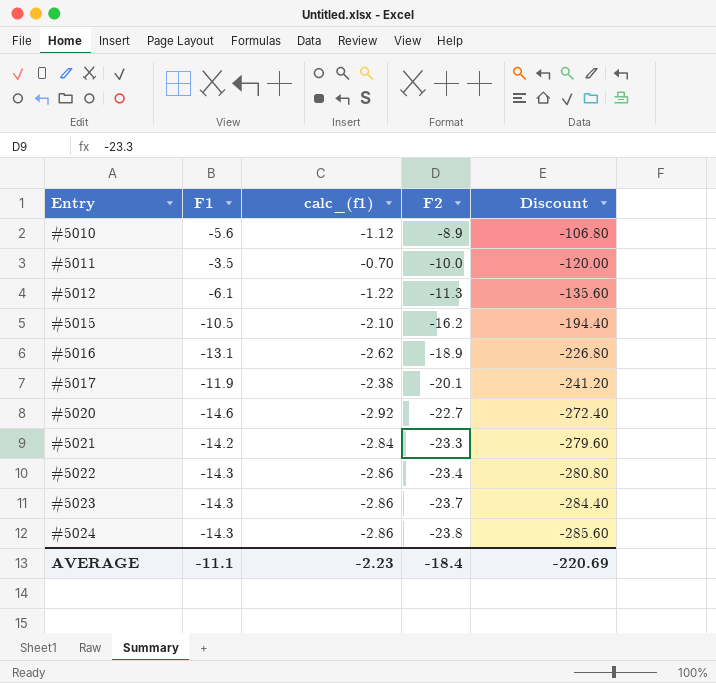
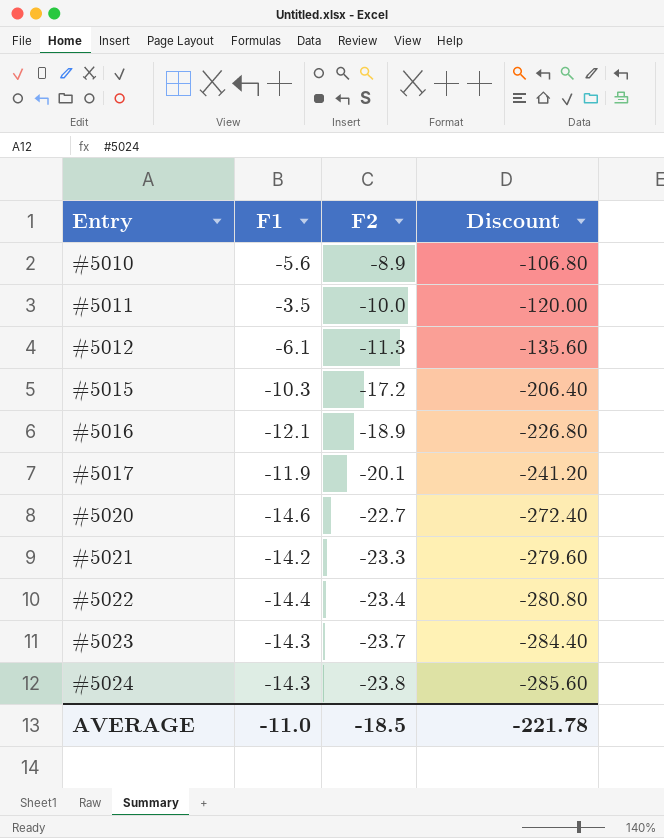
column calc_(f1) | formula: [F1] * 0.2 -> none
#5015 | F1: -10.5 -> -10.3
#5015 | F2: -16.2 -> -17.2
#5015 | Discount: -194.40 -> -206.40
#5016 | F1: -13.1 -> -12.1
#5022 | F1: -14.3 -> -14.4
AVERAGE | F1: -11.1 -> -11.0
AVERAGE | F2: -18.4 -> -18.5
AVERAGE | Discount: -220.69 -> -221.78

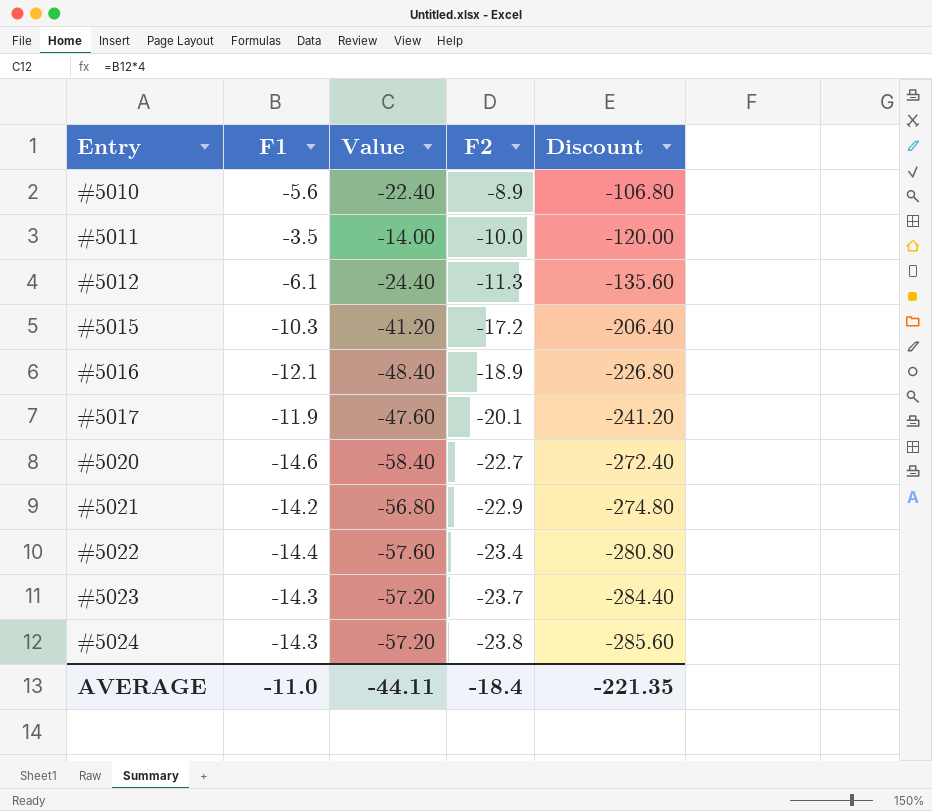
column Value | formula: none -> [F1] * 4
#5021 | F2: -23.3 -> -22.9
#5021 | Discount: -279.60 -> -274.80
AVERAGE | F2: -18.5 -> -18.4
AVERAGE | Discount: -221.78 -> -221.35

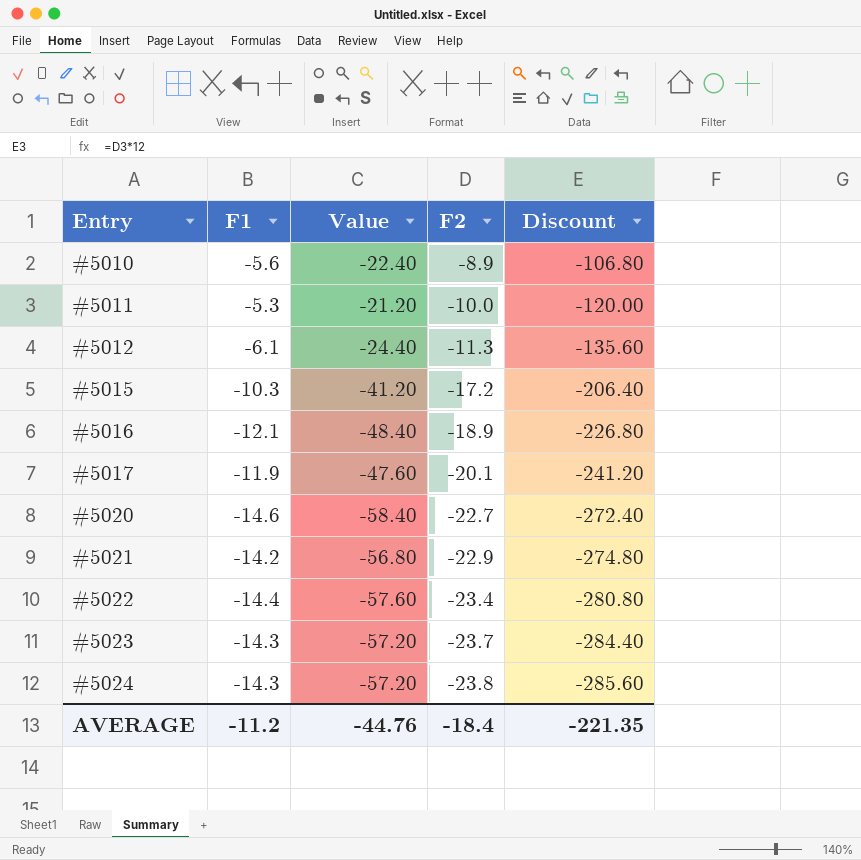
#5011 | F1: -3.5 -> -5.3
#5011 | Value: -14.00 -> -21.20
AVERAGE | F1: -11.0 -> -11.2
AVERAGE | Value: -44.11 -> -44.76

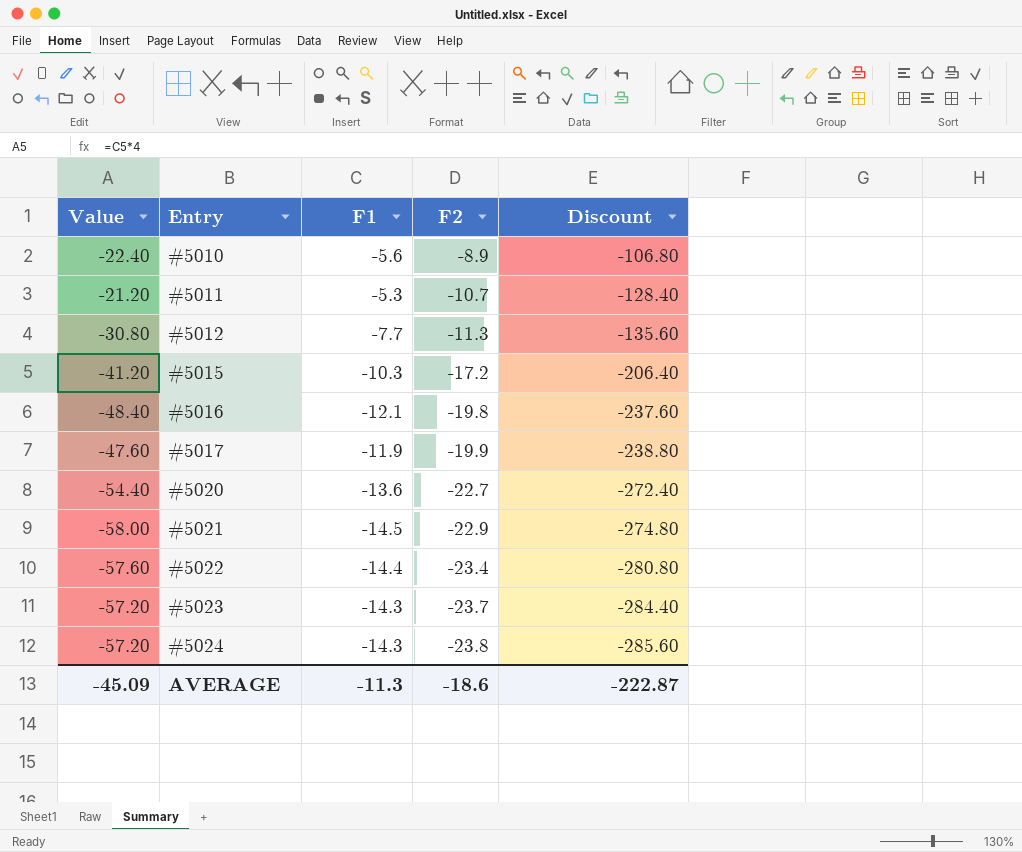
column Value | position: 3 -> 1
#5011 | F2: -10.0 -> -10.7
#5011 | Discount: -120.00 -> -128.40
#5012 | Value: -24.40 -> -30.80
#5012 | F1: -6.1 -> -7.7
#5016 | F2: -18.9 -> -19.8
#5016 | Discount: -226.80 -> -237.60
#5017 | F2: -20.1 -> -19.9
#5017 | Discount: -241.20 -> -238.80
#5020 | Value: -58.40 -> -54.40
#5020 | F1: -14.6 -> -13.6
#5021 | Value: -56.80 -> -58.00
#5021 | F1: -14.2 -> -14.5
AVERAGE | Value: -44.76 -> -45.09
AVERAGE | F1: -11.2 -> -11.3
AVERAGE | F2: -18.4 -> -18.6
AVERAGE | Discount: -221.35 -> -222.87

